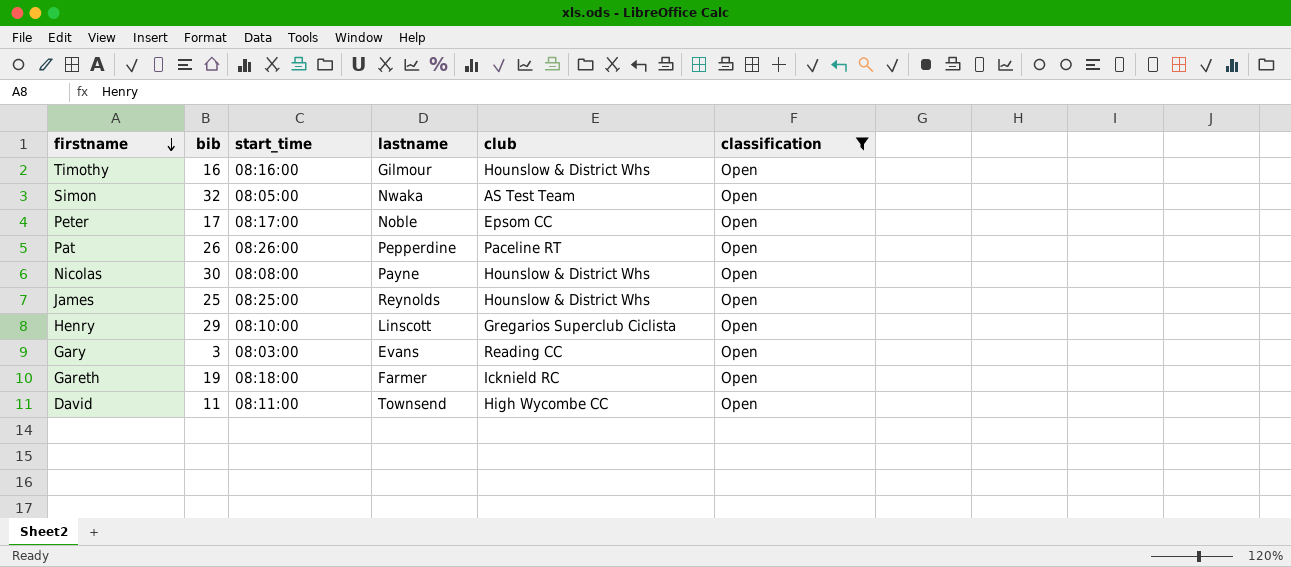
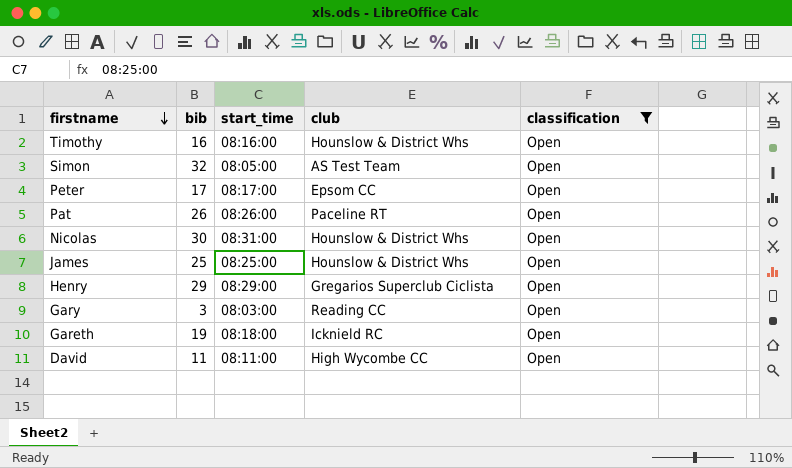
column lastname | position: 4 -> none
Nicolas | start_time: 08:08:00 -> 08:31:00
Henry | start_time: 08:10:00 -> 08:29:00

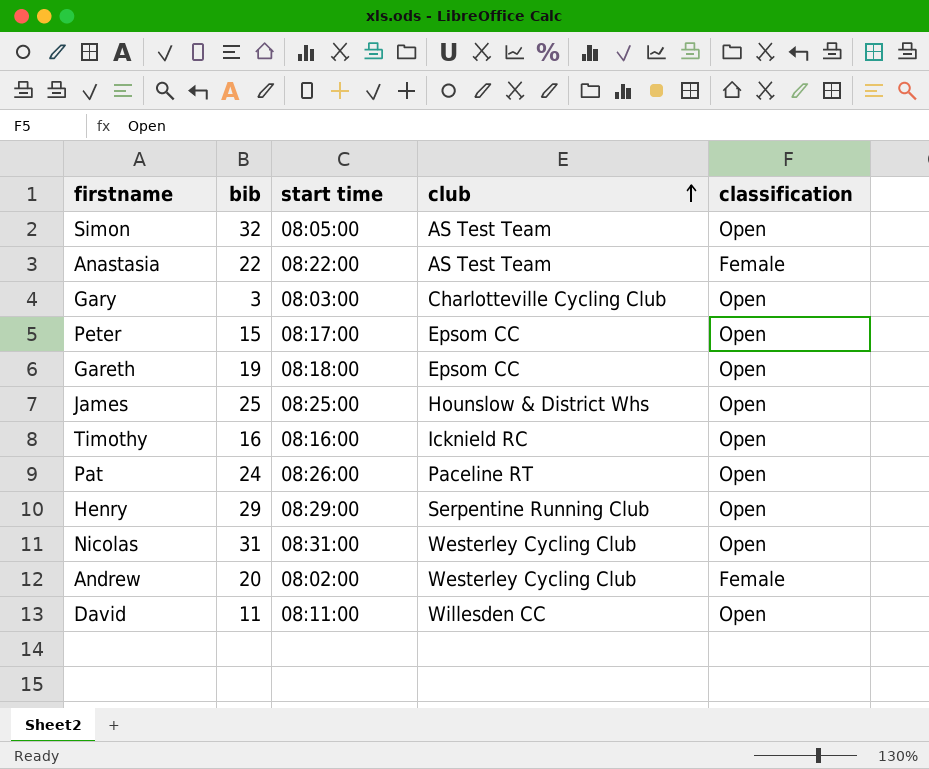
filter: classification = Open -> none
row order: firstname descending -> club ascending
column name: start_time -> start time
Gary | club: Reading CC -> Charlotteville Cycling Club
Peter | bib: 17 -> 15
Gareth | club: Icknield RC -> Epsom CC
Timothy | club: Hounslow & District Whs -> Icknield RC
Pat | bib: 26 -> 24
Henry | club: Gregarios Superclub Ciclista -> Serpentine Running Club
Nicolas | bib: 30 -> 31
Nicolas | club: Hounslow & District Whs -> Westerley Cycling Club
David | club: High Wycombe CC -> Willesden CC

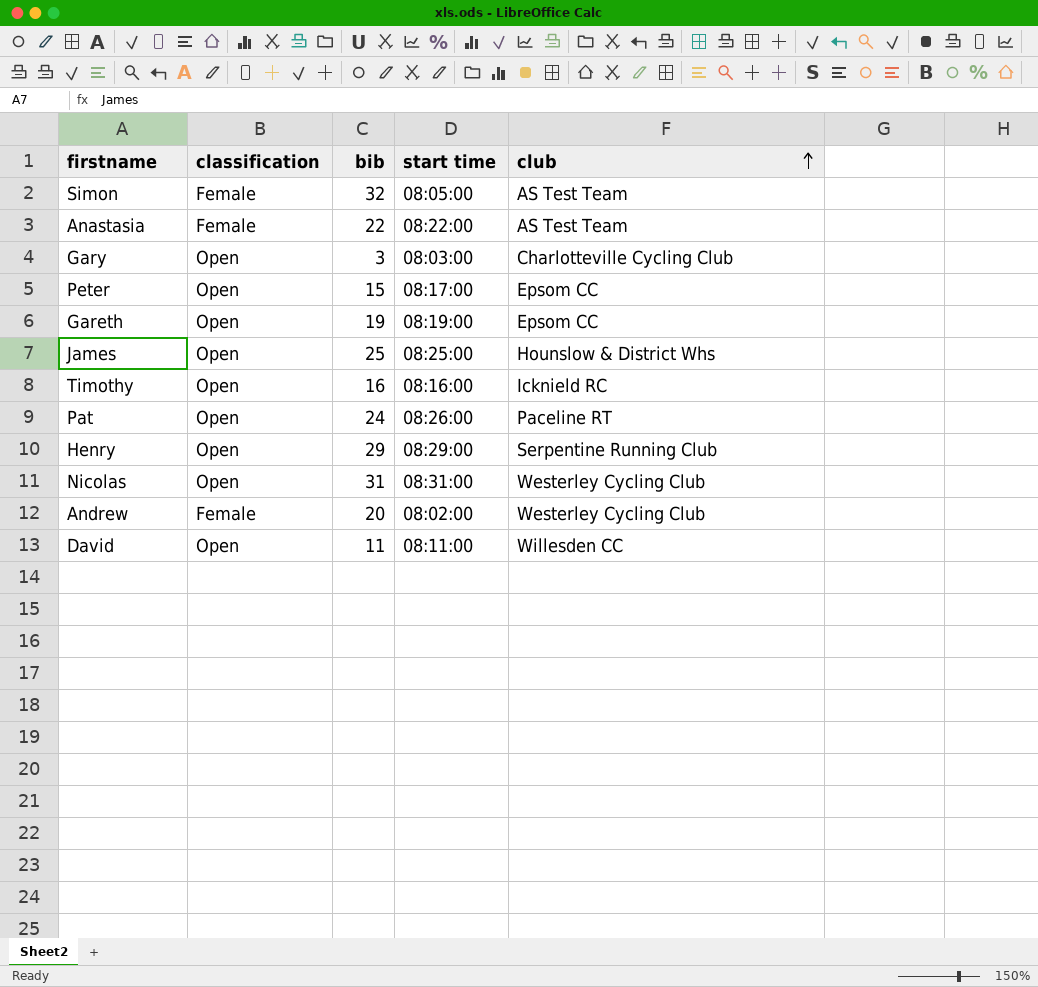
column classification | position: 5 -> 2
Simon | classification: Open -> Female
Gareth | start time: 08:18:00 -> 08:19:00

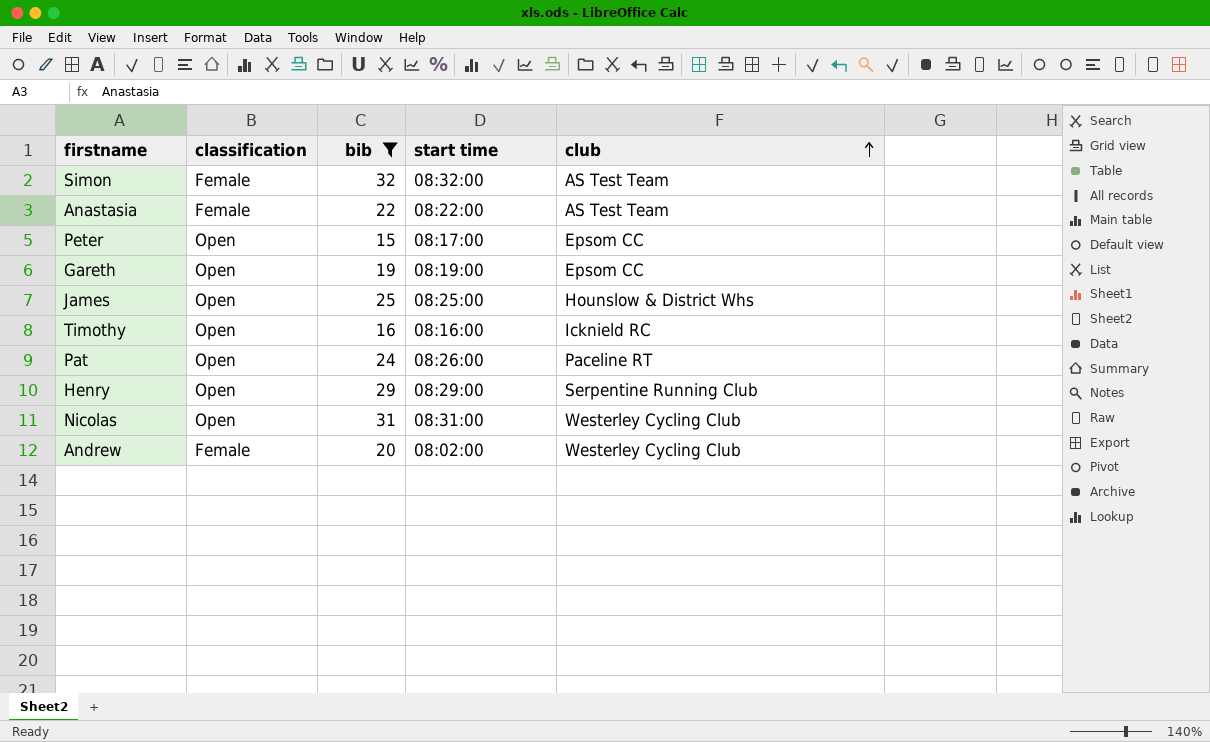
filter: none -> bib >= 15
Simon | start time: 08:05:00 -> 08:32:00

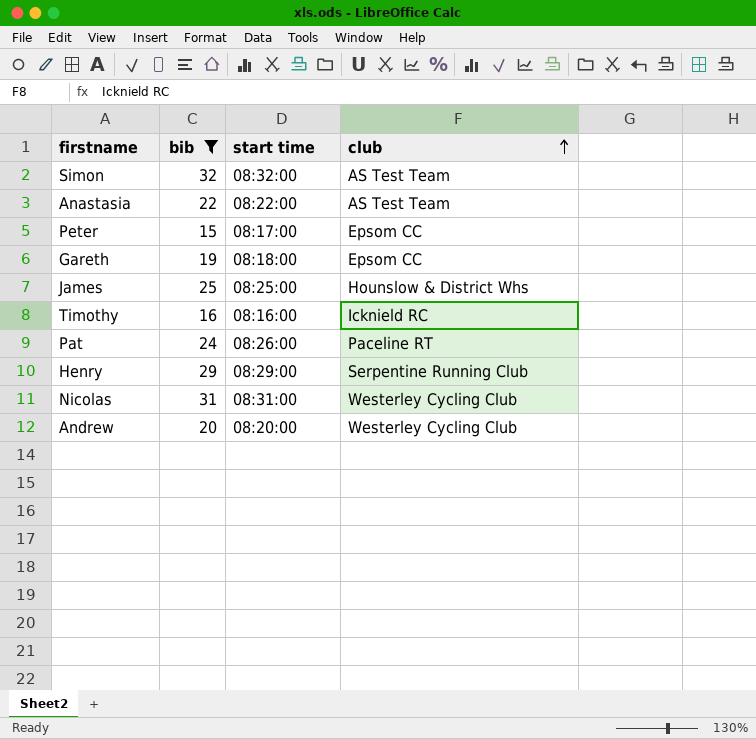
column classification | position: 2 -> none
Gareth | start time: 08:19:00 -> 08:18:00
Andrew | start time: 08:02:00 -> 08:20:00

